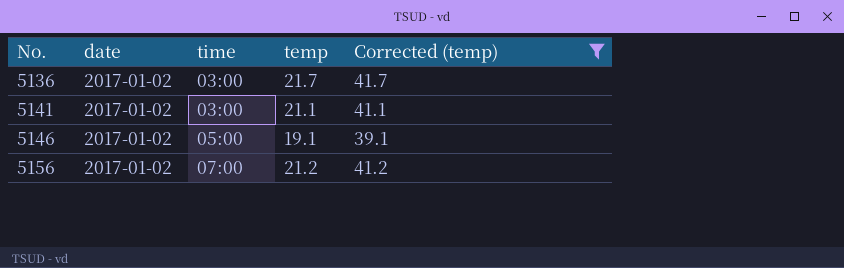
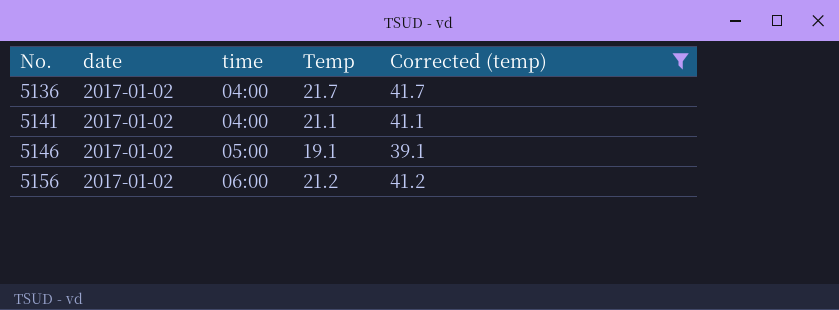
column name: temp -> Temp
5136 | time: 03:00 -> 04:00
5141 | time: 03:00 -> 04:00
5156 | time: 07:00 -> 06:00

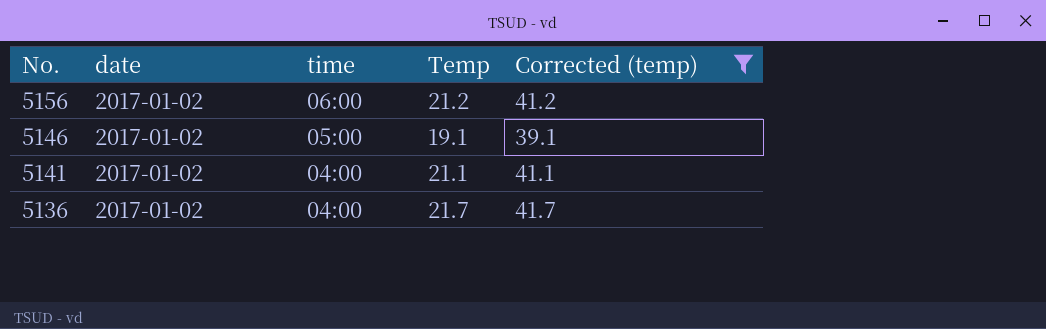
row order: No. ascending -> No. descending

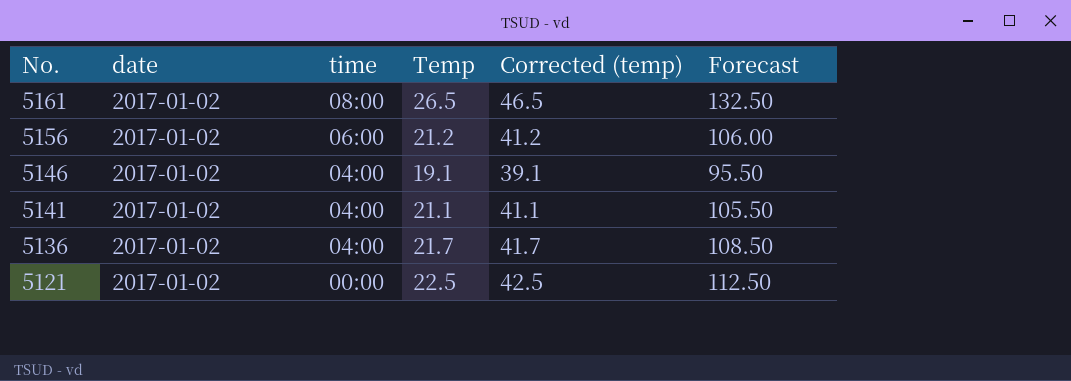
filter: Corrected (temp) <= 41.7 -> none
column Forecast | formula: none -> [Temp] * 5
5146 | time: 05:00 -> 04:00

